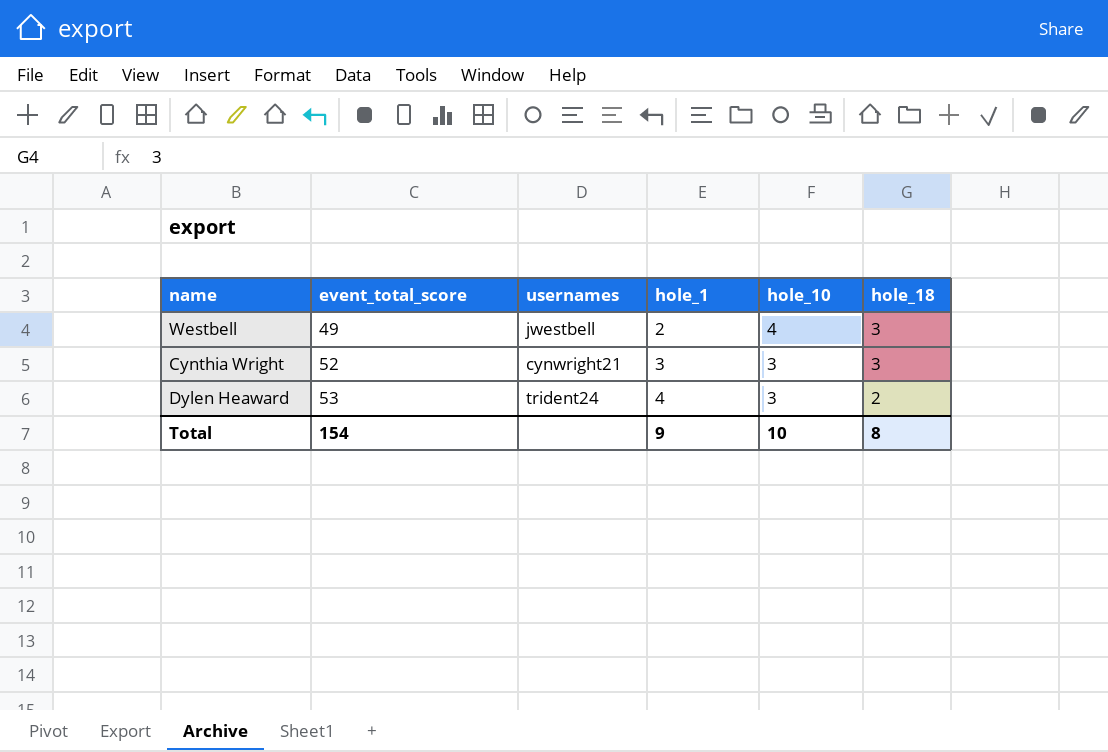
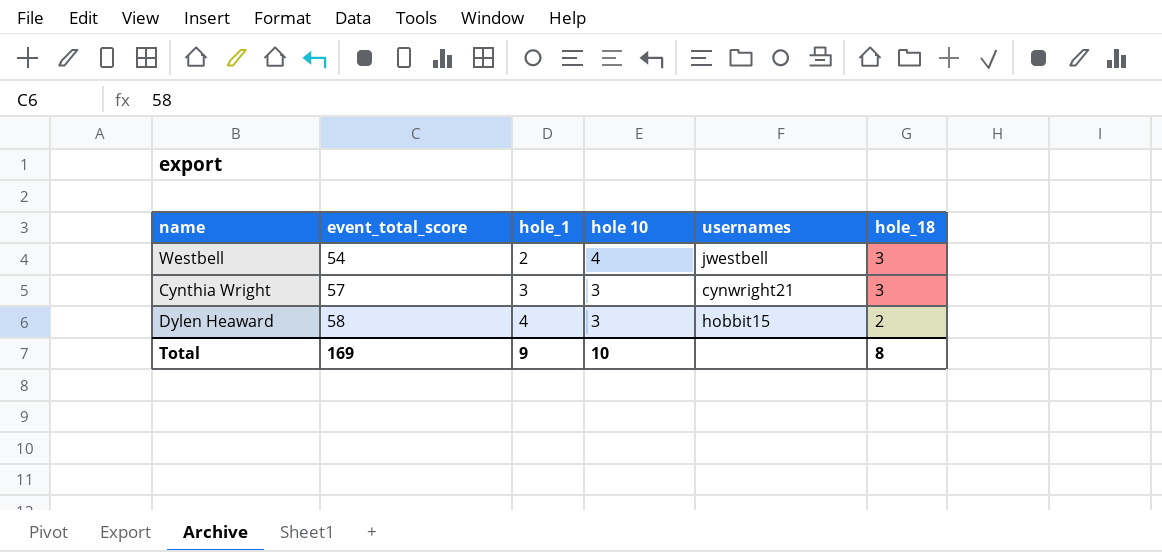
column name: hole_10 -> hole 10
column usernames | position: 3 -> 5
Westbell | event_total_score: 49 -> 54
Cynthia Wright | event_total_score: 52 -> 57
Dylen Heaward | event_total_score: 53 -> 58
Dylen Heaward | usernames: trident24 -> hobbit15
Total | event_total_score: 154 -> 169

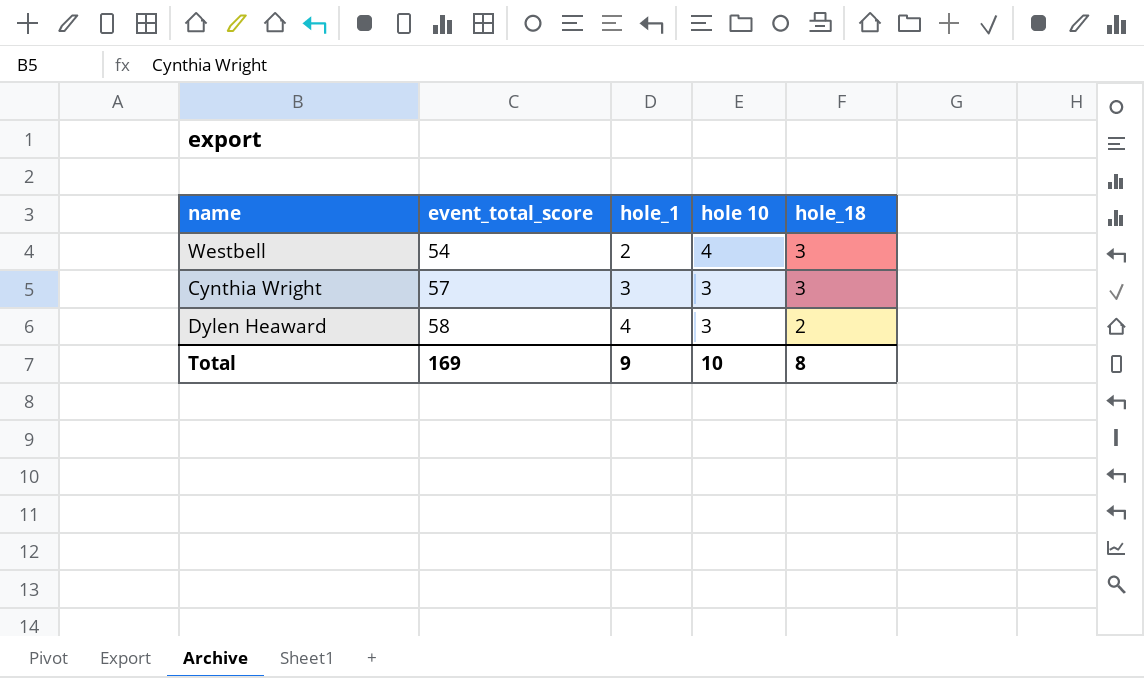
column usernames | position: 5 -> none

